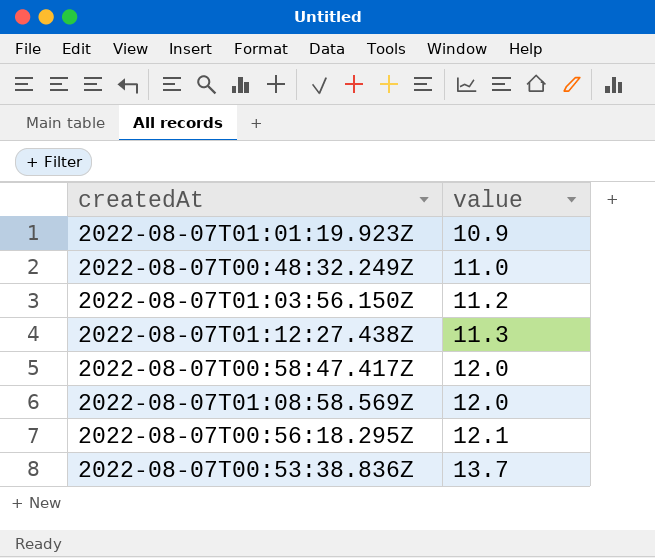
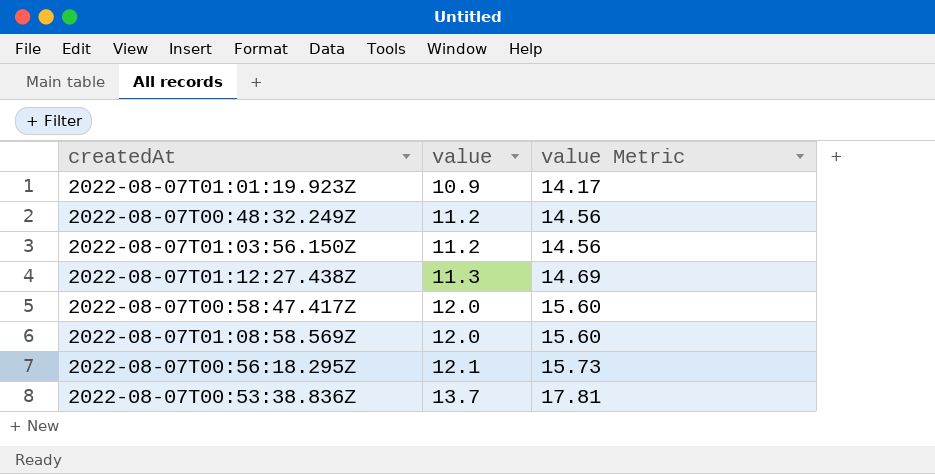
column value Metric | formula: none -> [value] * 1.3
2022-08-07T00:48:32.249Z | value: 11.0 -> 11.2

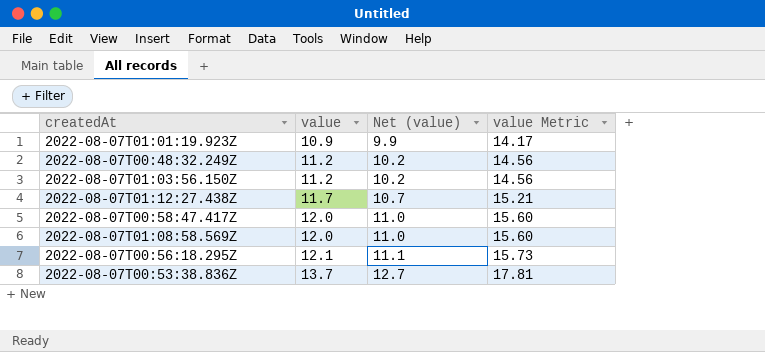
column Net (value) | formula: none -> [value] - 1
2022-08-07T01:12:27.438Z | value: 11.3 -> 11.7
2022-08-07T01:12:27.438Z | value Metric: 14.69 -> 15.21

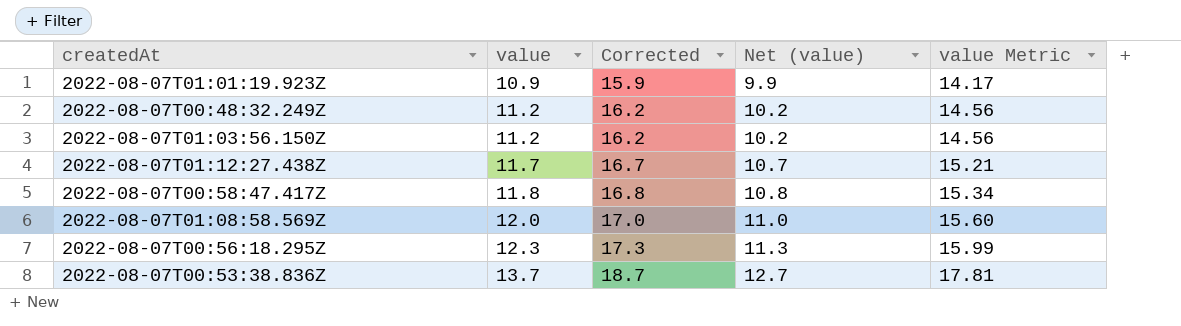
column Corrected | formula: none -> [value] + 5
2022-08-07T00:58:47.417Z | value: 12.0 -> 11.8
2022-08-07T00:58:47.417Z | Net (value): 11.0 -> 10.8
2022-08-07T00:58:47.417Z | value Metric: 15.60 -> 15.34
2022-08-07T00:56:18.295Z | value: 12.1 -> 12.3
2022-08-07T00:56:18.295Z | Net (value): 11.1 -> 11.3
2022-08-07T00:56:18.295Z | value Metric: 15.73 -> 15.99

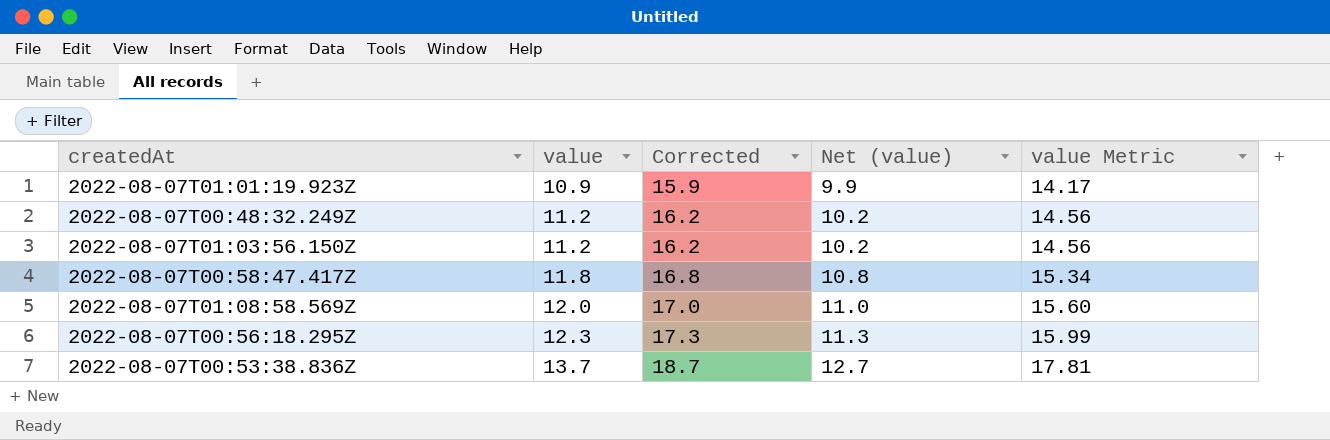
row 2022-08-07T01:12:27.438Z: 11.7 | 16.7 | 10.7 | 15.21 -> none

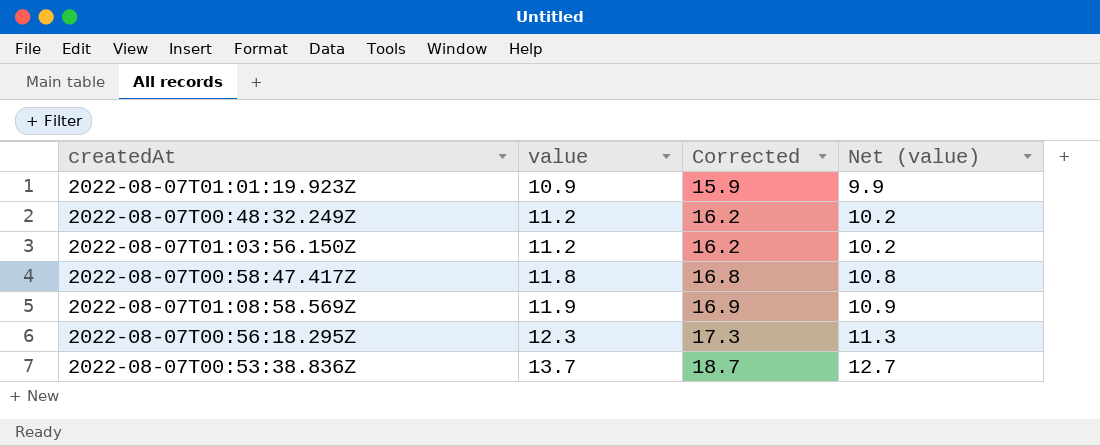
column value Metric | formula: [value] * 1.3 -> none
2022-08-07T01:08:58.569Z | value: 12.0 -> 11.9
2022-08-07T01:08:58.569Z | Corrected: 17.0 -> 16.9
2022-08-07T01:08:58.569Z | Net (value): 11.0 -> 10.9

